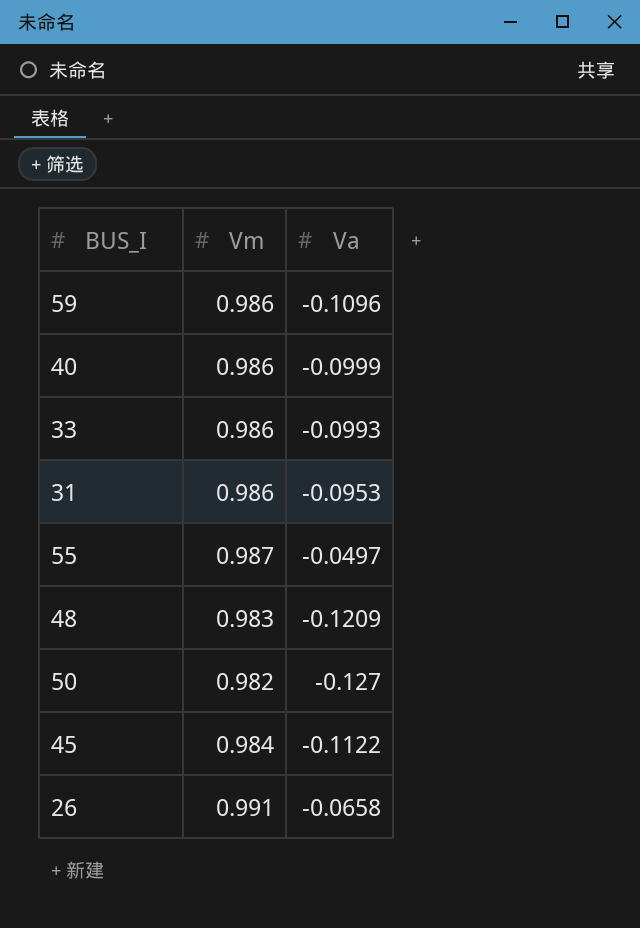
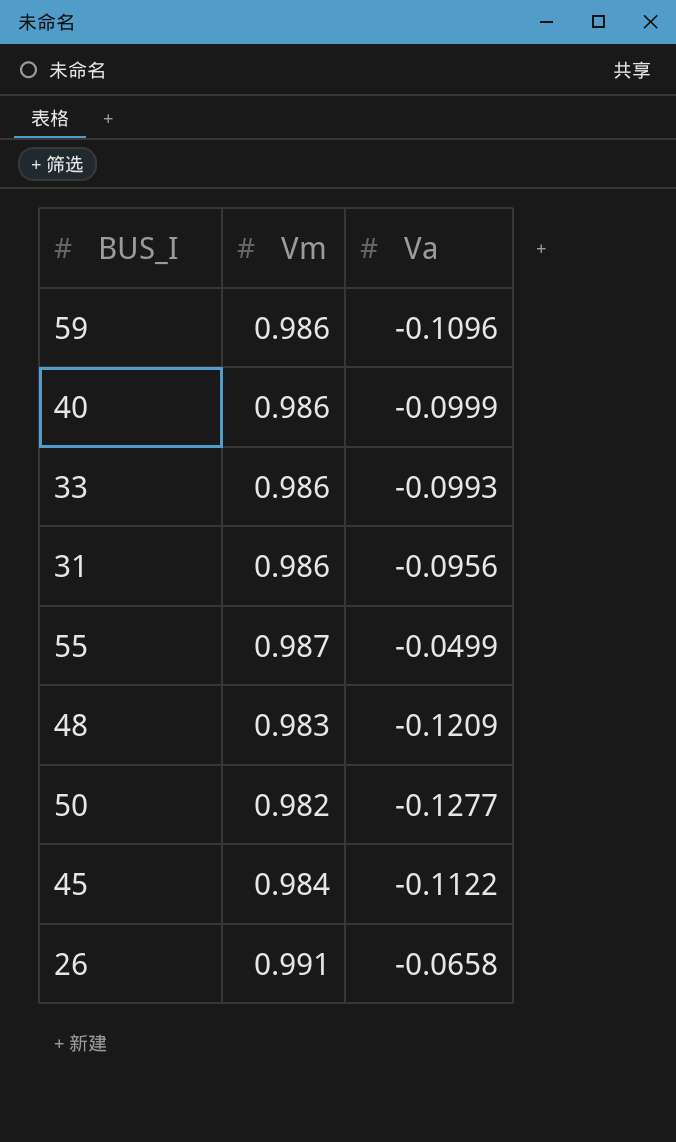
31 | Va: -0.0953 -> -0.0956
55 | Va: -0.0497 -> -0.0499
50 | Va: -0.127 -> -0.1277

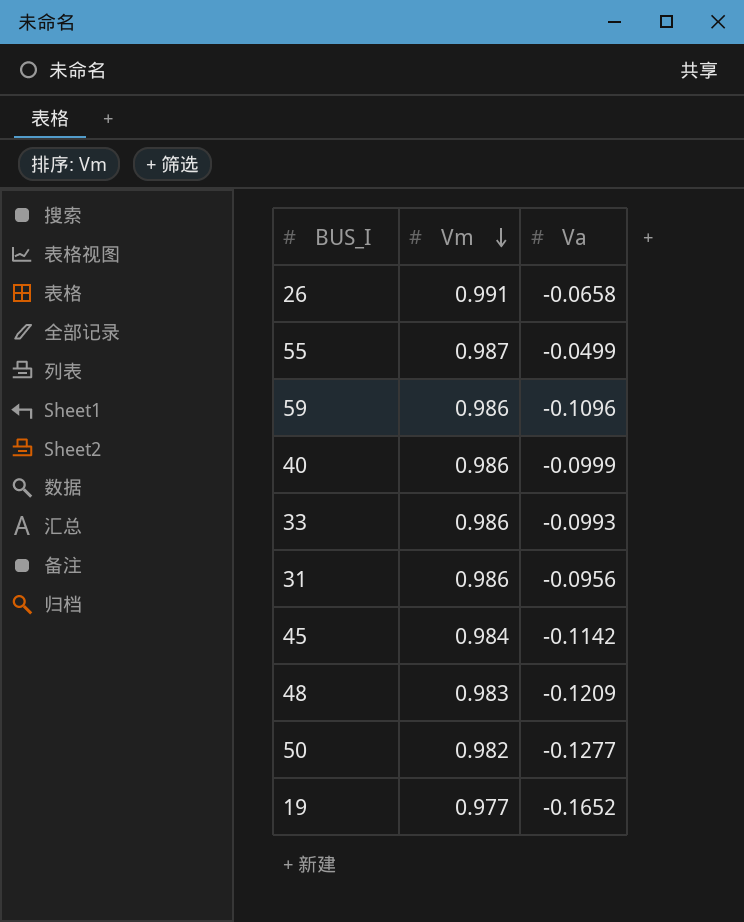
row order: none -> Vm descending
45 | Va: -0.1122 -> -0.1142
row 19: none -> 0.977 | -0.1652

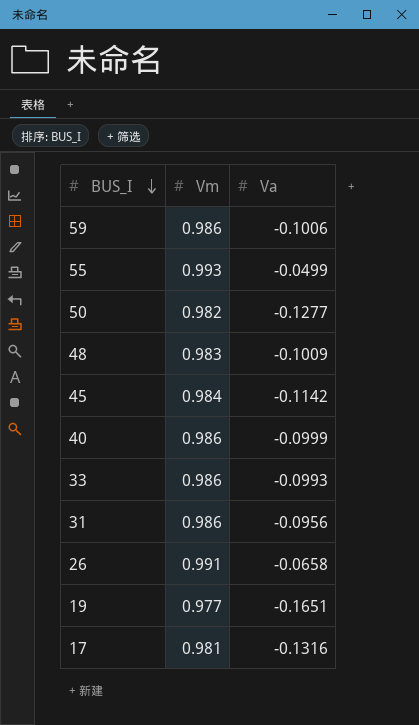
row order: Vm descending -> BUS_I descending
59 | Va: -0.1096 -> -0.1006
55 | Vm: 0.987 -> 0.993
48 | Va: -0.1209 -> -0.1009
19 | Va: -0.1652 -> -0.1651
row 17: none -> 0.981 | -0.1316

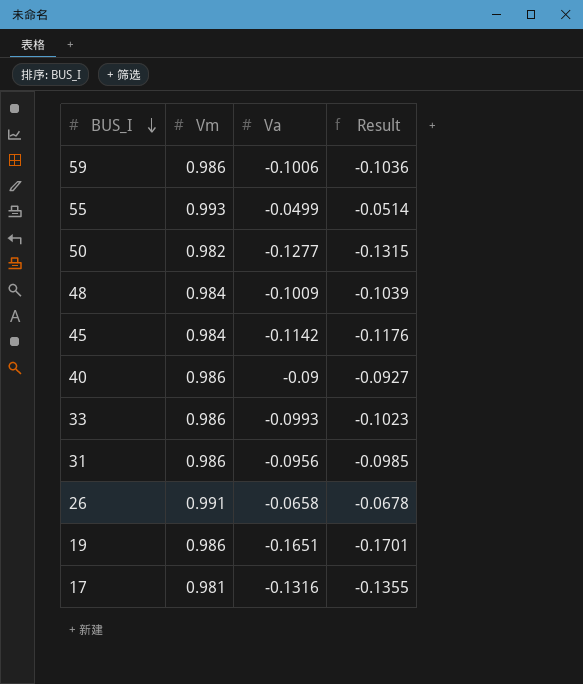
column Result | formula: none -> [Va] * 1.03
48 | Vm: 0.983 -> 0.984
40 | Va: -0.0999 -> -0.09
19 | Vm: 0.977 -> 0.986

